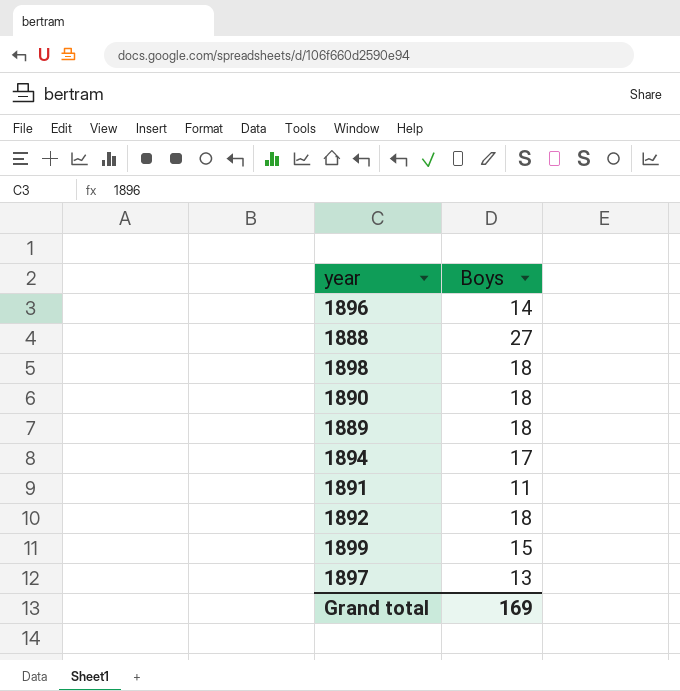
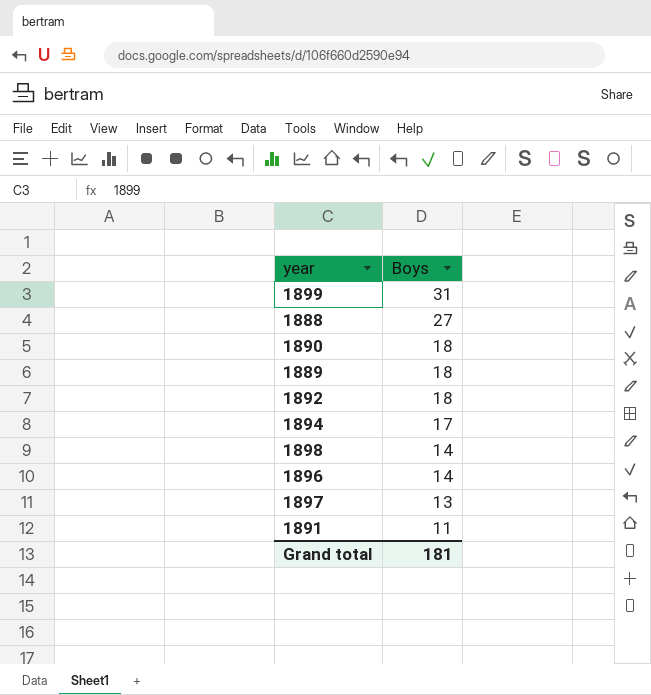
row order: none -> Boys descending
1899 | Boys: 15 -> 31
1898 | Boys: 18 -> 14
Grand total | Boys: 169 -> 181

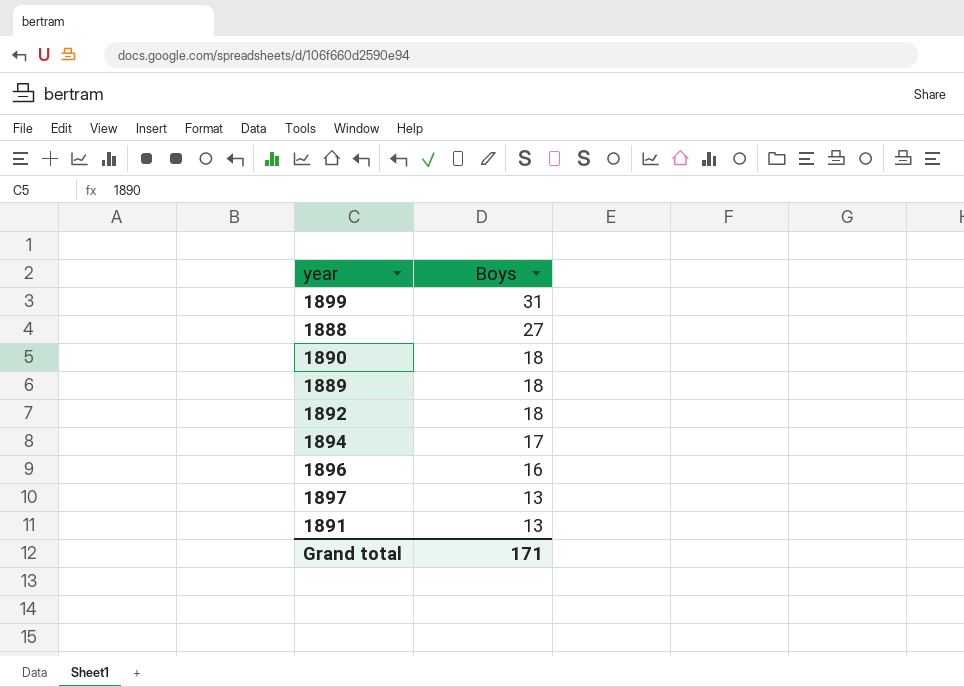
row 1898: 14 -> none
1896 | Boys: 14 -> 16
1891 | Boys: 11 -> 13
Grand total | Boys: 181 -> 171

